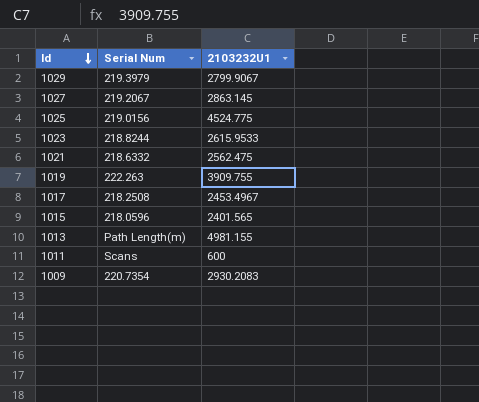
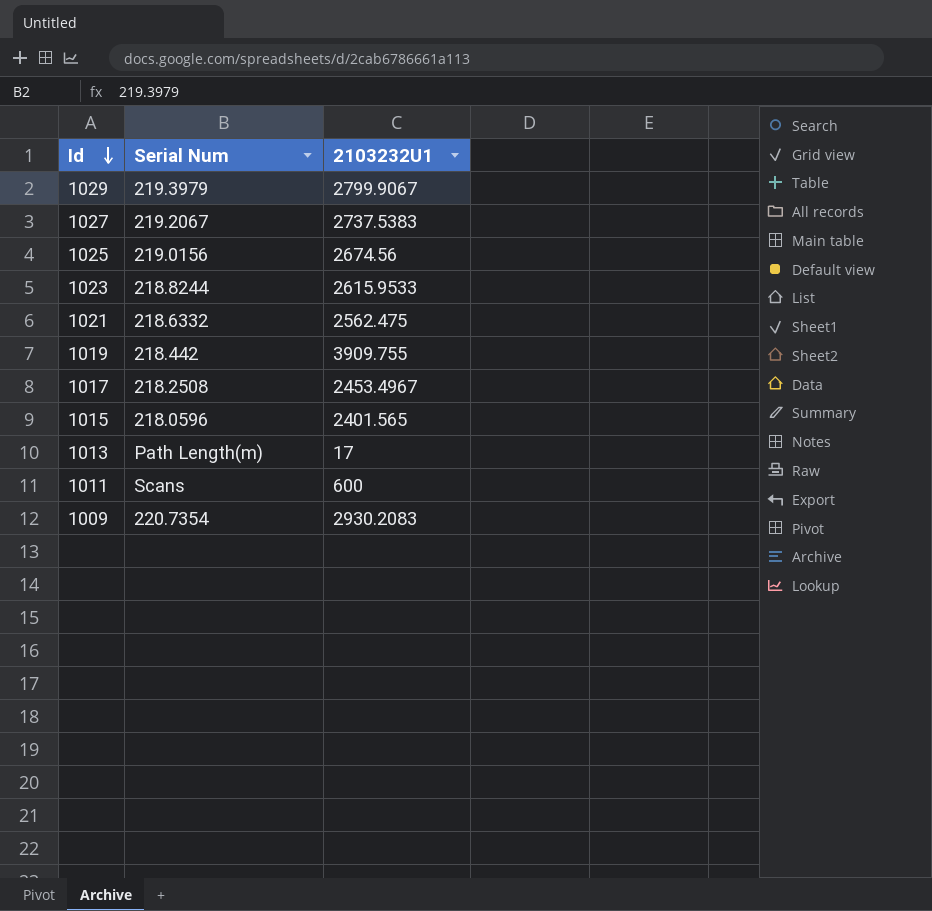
1027 | 2103232U1: 2863.145 -> 2737.5383
1025 | 2103232U1: 4524.775 -> 2674.56
1019 | Serial Num: 222.263 -> 218.442
1013 | 2103232U1: 4981.155 -> 17

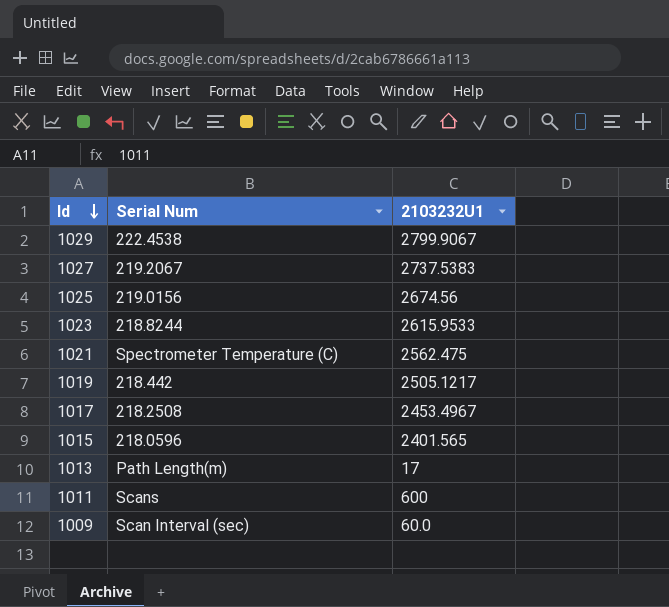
1029 | Serial Num: 219.3979 -> 222.4538
1021 | Serial Num: 218.6332 -> Spectrometer Temperature (C)
1019 | 2103232U1: 3909.755 -> 2505.1217
1009 | Serial Num: 220.7354 -> Scan Interval (sec)
1009 | 2103232U1: 2930.2083 -> 60.0

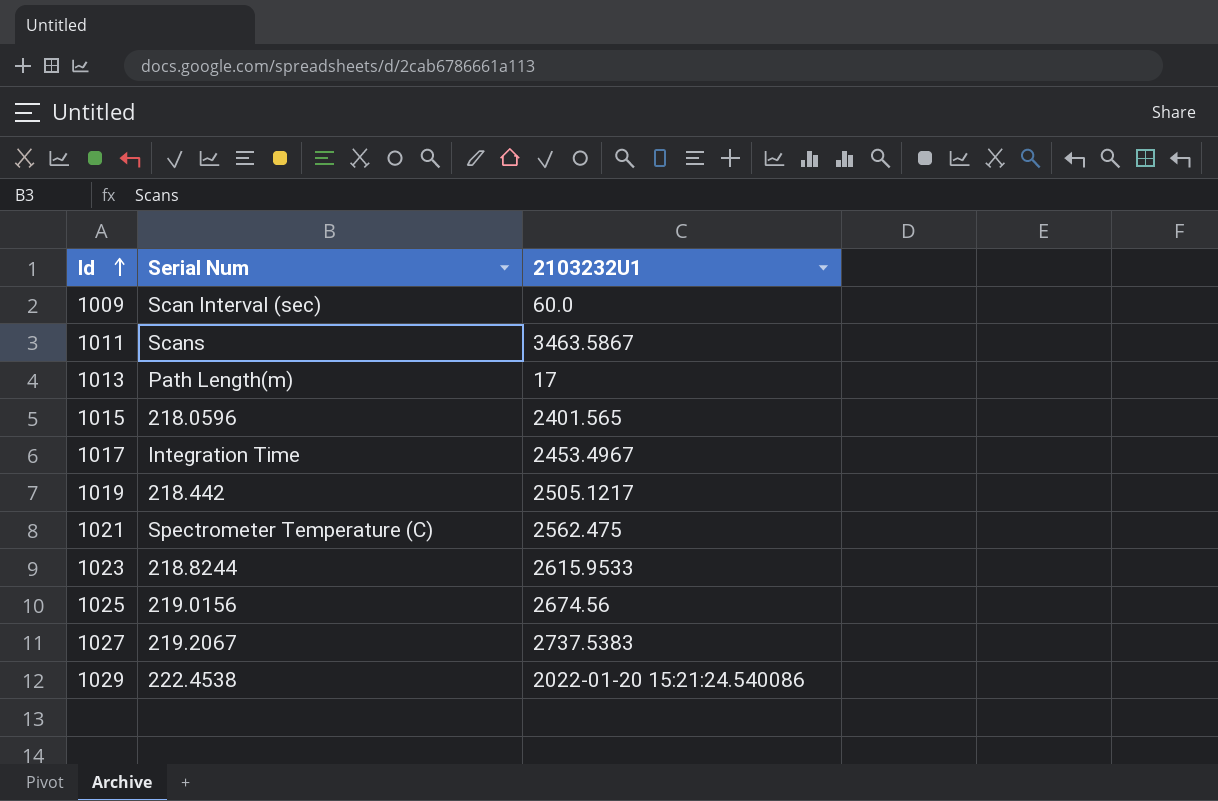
row order: Id descending -> Id ascending
1011 | 2103232U1: 600 -> 3463.5867
1017 | Serial Num: 218.2508 -> Integration Time
1029 | 2103232U1: 2799.9067 -> 2022-01-20 15:21:24.540086

